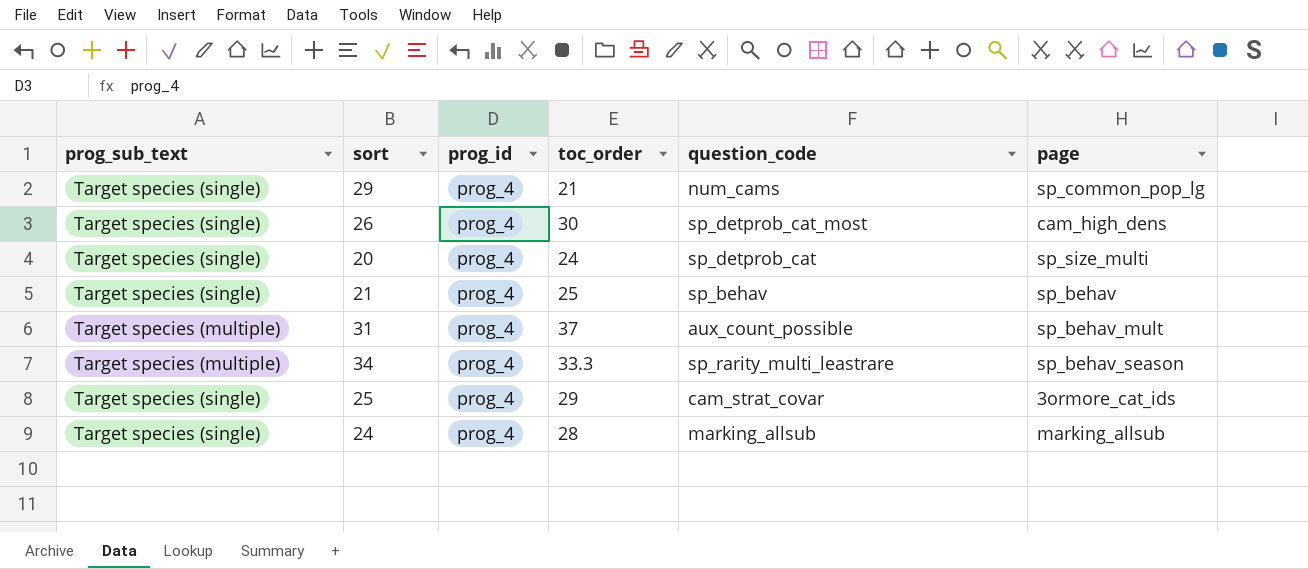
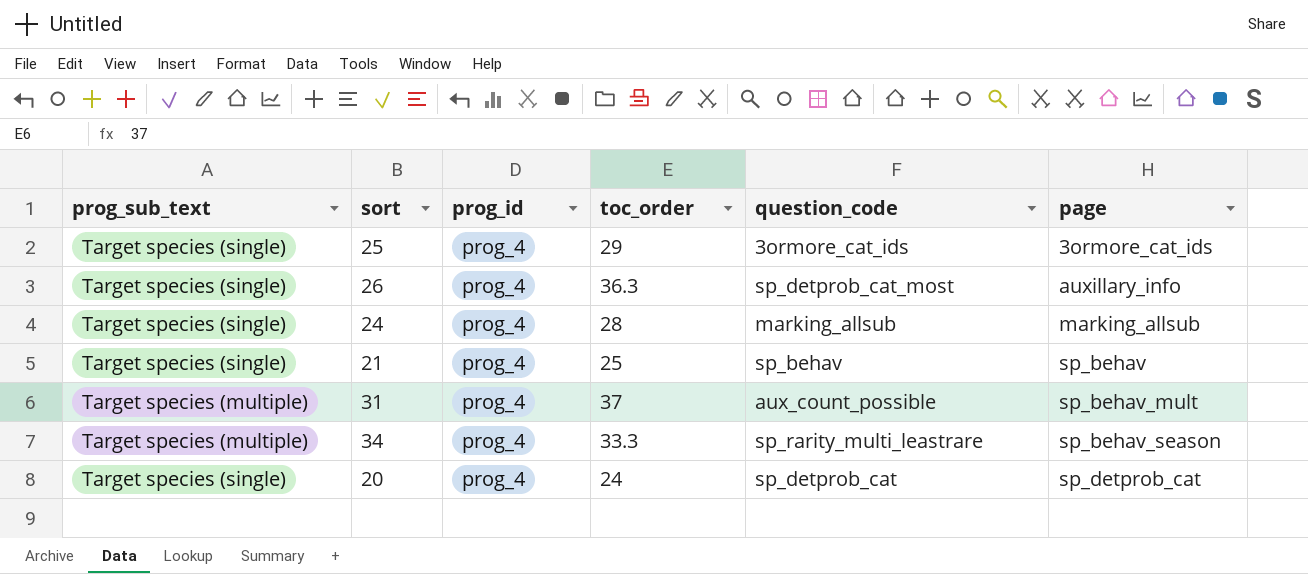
row order: none -> page ascending
row 29: Target species (single) | prog_4 | 21 | num_cams | sp_common_pop_lg -> none
25 | question_code: cam_strat_covar -> 3ormore_cat_ids
26 | toc_order: 30 -> 36.3
26 | page: cam_high_dens -> auxillary_info
20 | page: sp_size_multi -> sp_detprob_cat

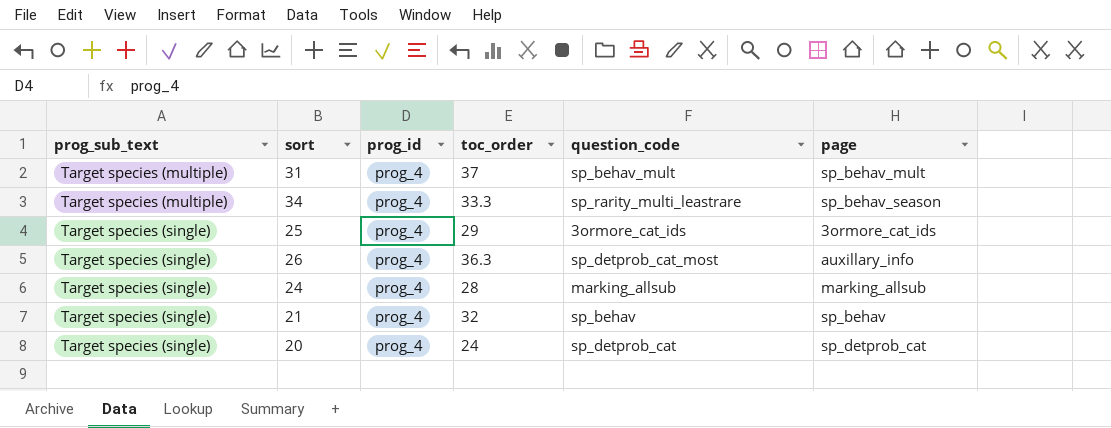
row order: page ascending -> prog_sub_text ascending
31 | question_code: aux_count_possible -> sp_behav_mult
21 | toc_order: 25 -> 32

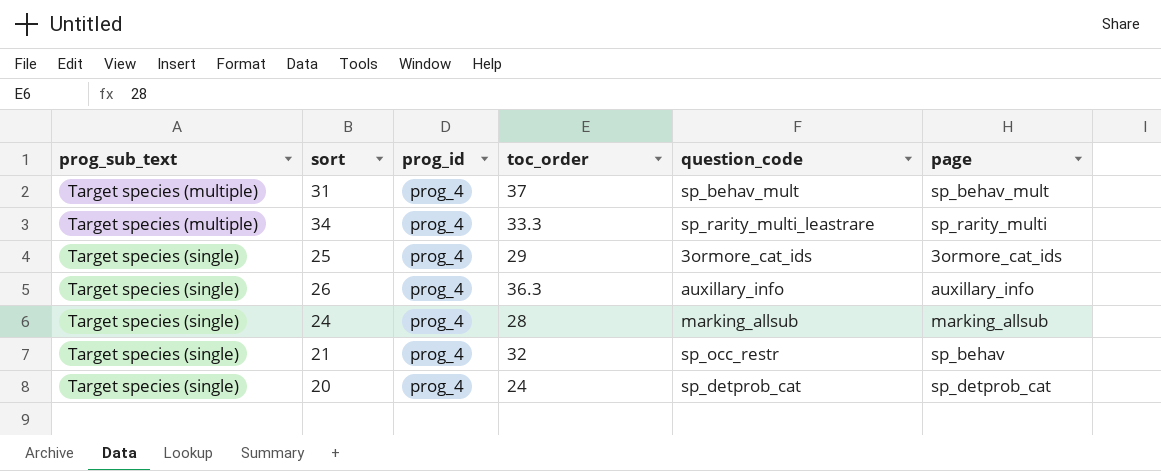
34 | page: sp_behav_season -> sp_rarity_multi
26 | question_code: sp_detprob_cat_most -> auxillary_info
21 | question_code: sp_behav -> sp_occ_restr

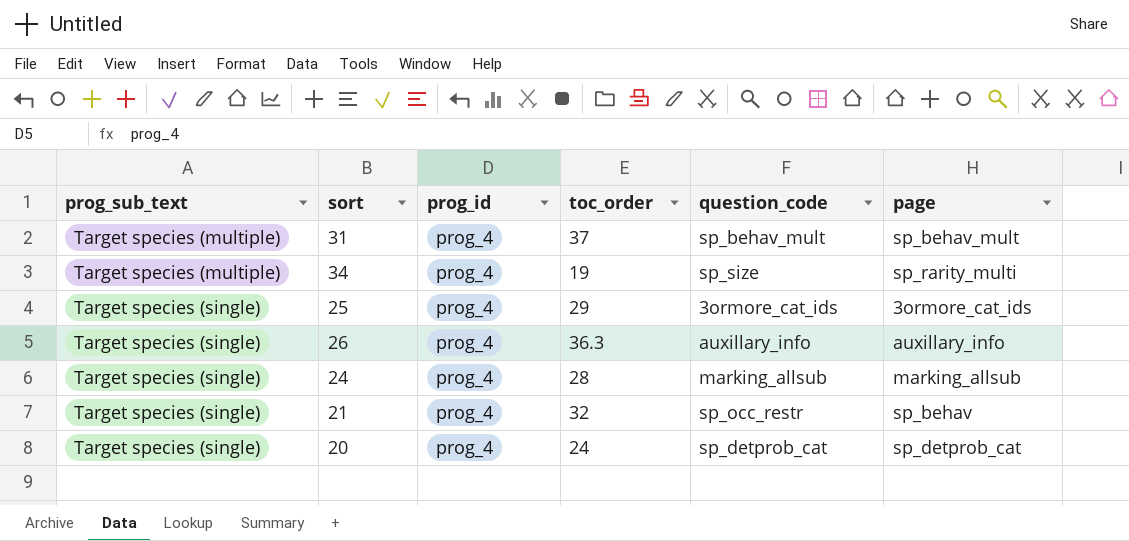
34 | toc_order: 33.3 -> 19
34 | question_code: sp_rarity_multi_leastrare -> sp_size

